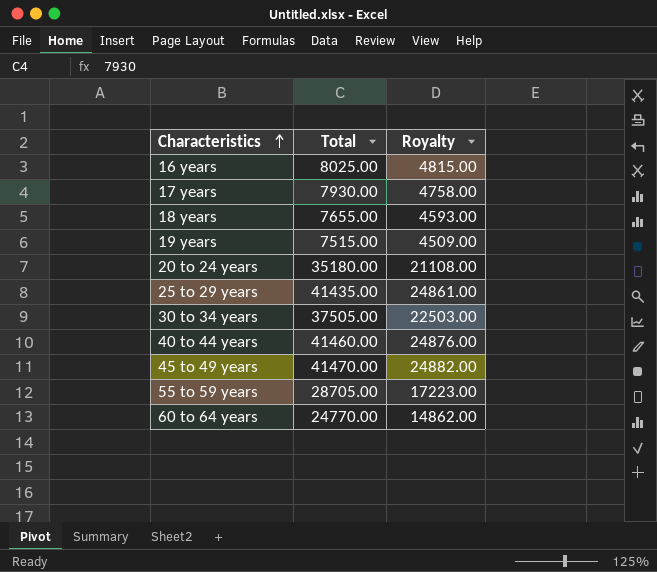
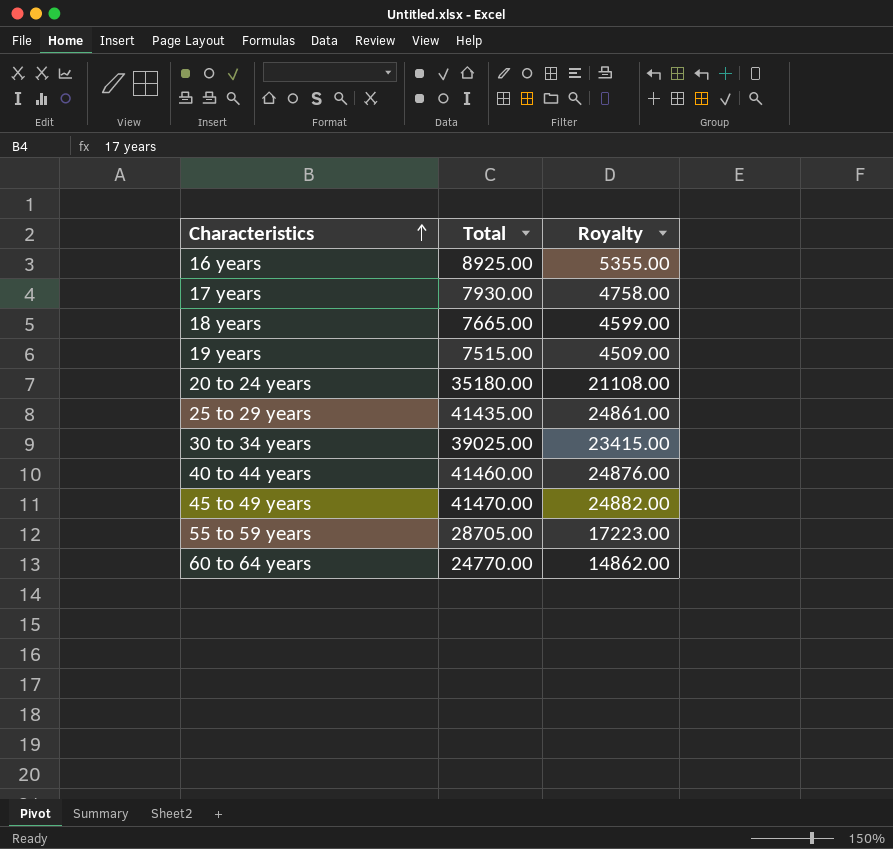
16 years | Total: 8025.00 -> 8925.00
16 years | Royalty: 4815.00 -> 5355.00
18 years | Total: 7655.00 -> 7665.00
18 years | Royalty: 4593.00 -> 4599.00
30 to 34 years | Total: 37505.00 -> 39025.00
30 to 34 years | Royalty: 22503.00 -> 23415.00

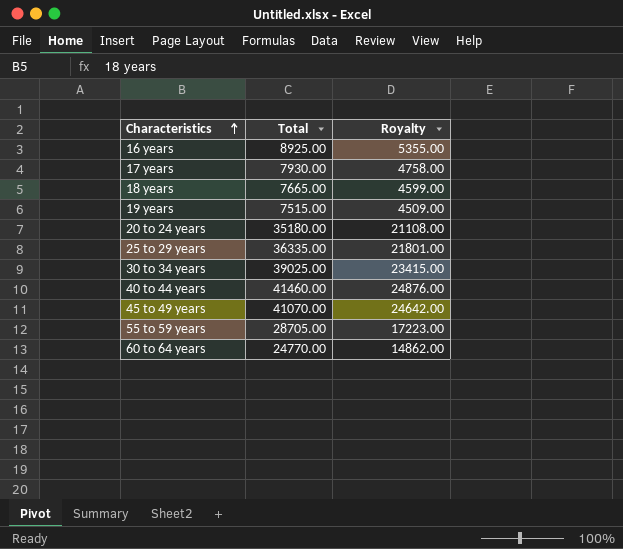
25 to 29 years | Total: 41435.00 -> 36335.00
25 to 29 years | Royalty: 24861.00 -> 21801.00
45 to 49 years | Total: 41470.00 -> 41070.00
45 to 49 years | Royalty: 24882.00 -> 24642.00

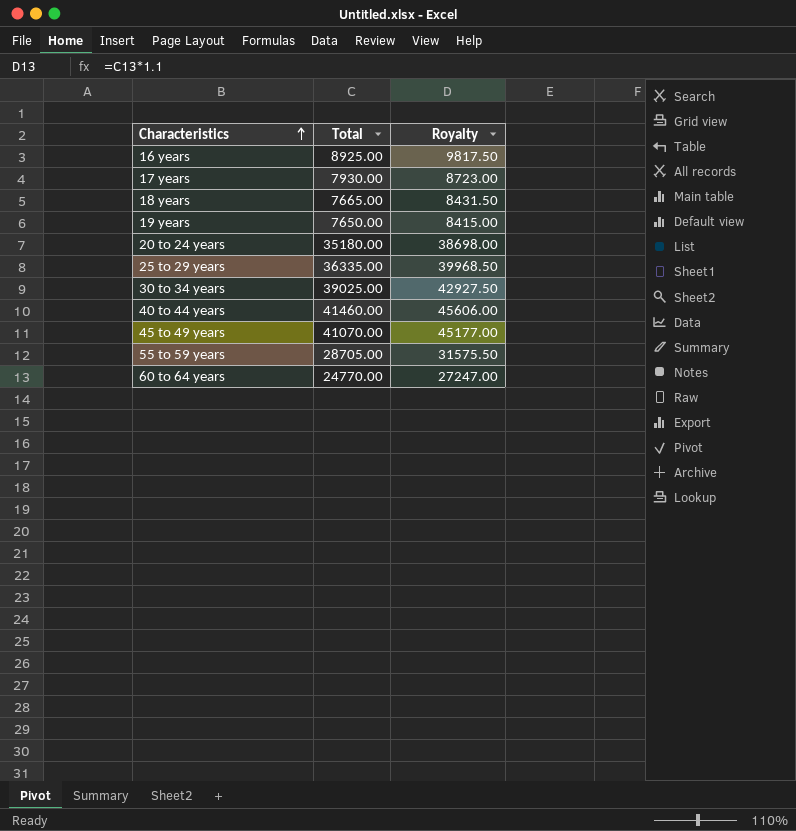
column Royalty | formula: [Total] * 0.6 -> [Total] * 1.1
19 years | Total: 7515.00 -> 7650.00

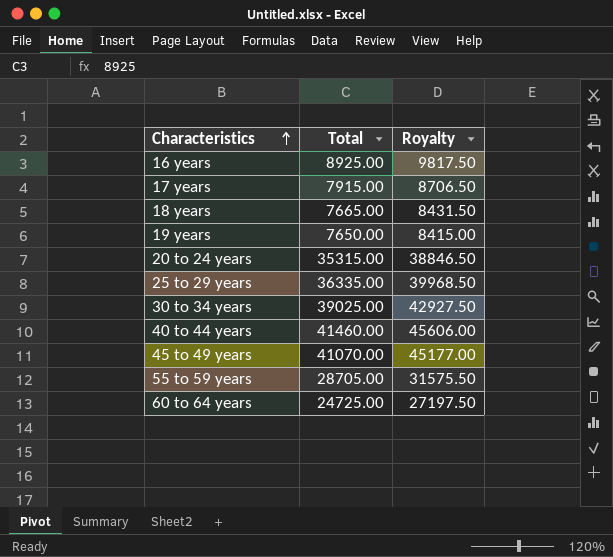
17 years | Total: 7930.00 -> 7915.00
17 years | Royalty: 8723.00 -> 8706.50
20 to 24 years | Total: 35180.00 -> 35315.00
20 to 24 years | Royalty: 38698.00 -> 38846.50
60 to 64 years | Total: 24770.00 -> 24725.00
60 to 64 years | Royalty: 27247.00 -> 27197.50

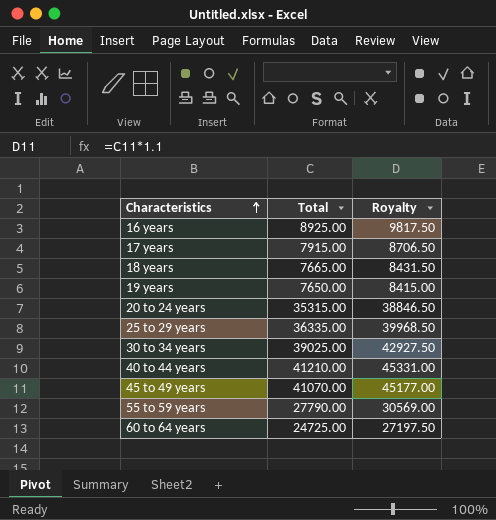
40 to 44 years | Total: 41460.00 -> 41210.00
40 to 44 years | Royalty: 45606.00 -> 45331.00
55 to 59 years | Total: 28705.00 -> 27790.00
55 to 59 years | Royalty: 31575.50 -> 30569.00

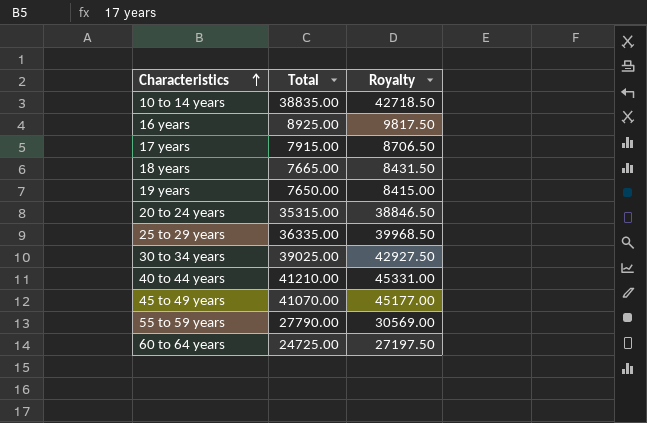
row 10 to 14 years: none -> 38835.00 | 42718.50

